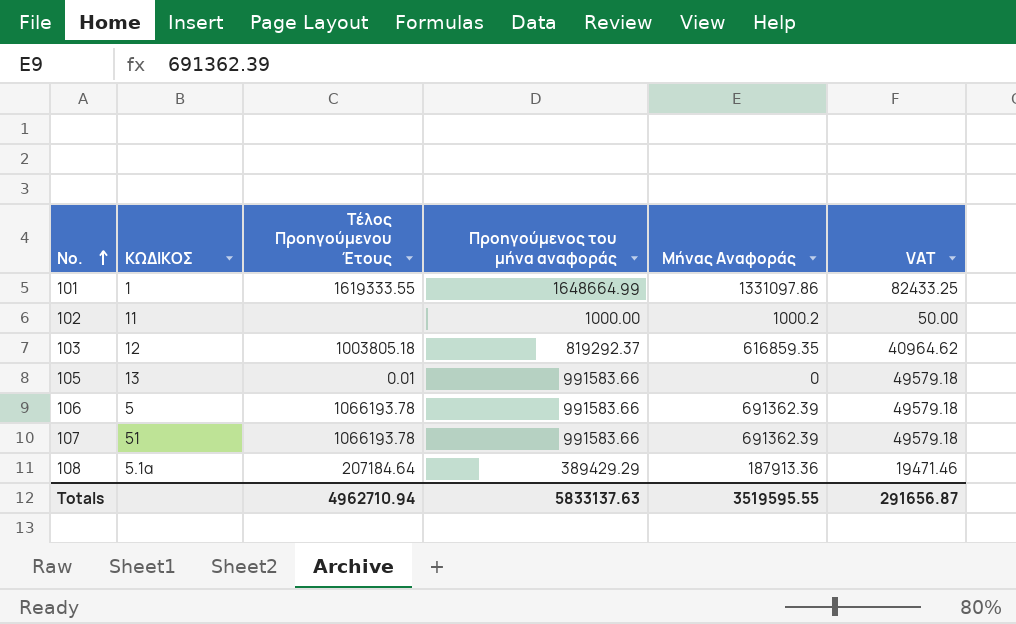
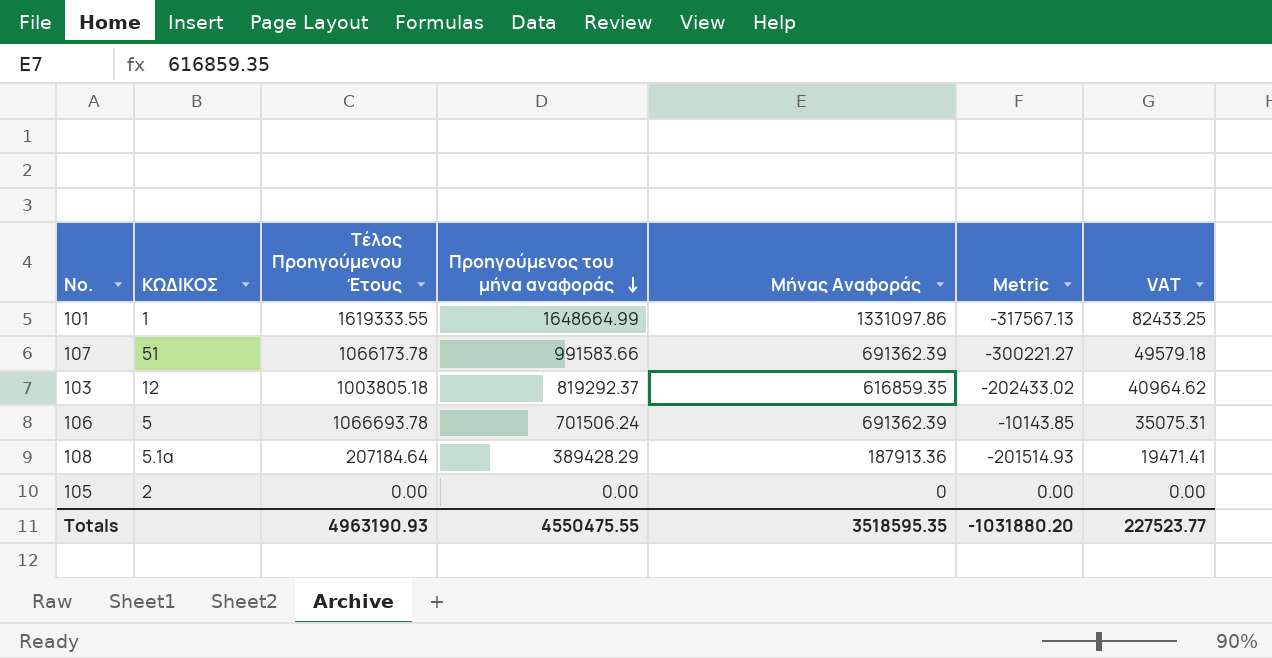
row order: No. ascending -> Προηγούμενος του μήνα αναφοράς descending
column Metric | formula: none -> [Μήνας Αναφοράς] - [Προηγούμενος του μήνα αναφοράς]
row 102: 11 | none | 1000.00 | 1000.2 | 50.00 -> none
107 | Τέλος Προηγούμενου Έτους: 1066193.78 -> 1066173.78
106 | Τέλος Προηγούμενου Έτους: 1066193.78 -> 1066693.78
106 | Προηγούμενος του μήνα αναφοράς: 991583.66 -> 701506.24
106 | VAT: 49579.18 -> 35075.31
108 | Προηγούμενος του μήνα αναφοράς: 389429.29 -> 389428.29
108 | VAT: 19471.46 -> 19471.41
105 | ΚΩΔΙΚΟΣ: 13 -> 2
105 | Τέλος Προηγούμενου Έτους: 0.01 -> 0.00
105 | Προηγούμενος του μήνα αναφοράς: 991583.66 -> 0.00
105 | VAT: 49579.18 -> 0.00
Totals | Τέλος Προηγούμενου Έτους: 4962710.94 -> 4963190.93
Totals | Προηγούμενος του μήνα αναφοράς: 5833137.63 -> 4550475.55
Totals | Μήνας Αναφοράς: 3519595.55 -> 3518595.35
Totals | VAT: 291656.87 -> 227523.77

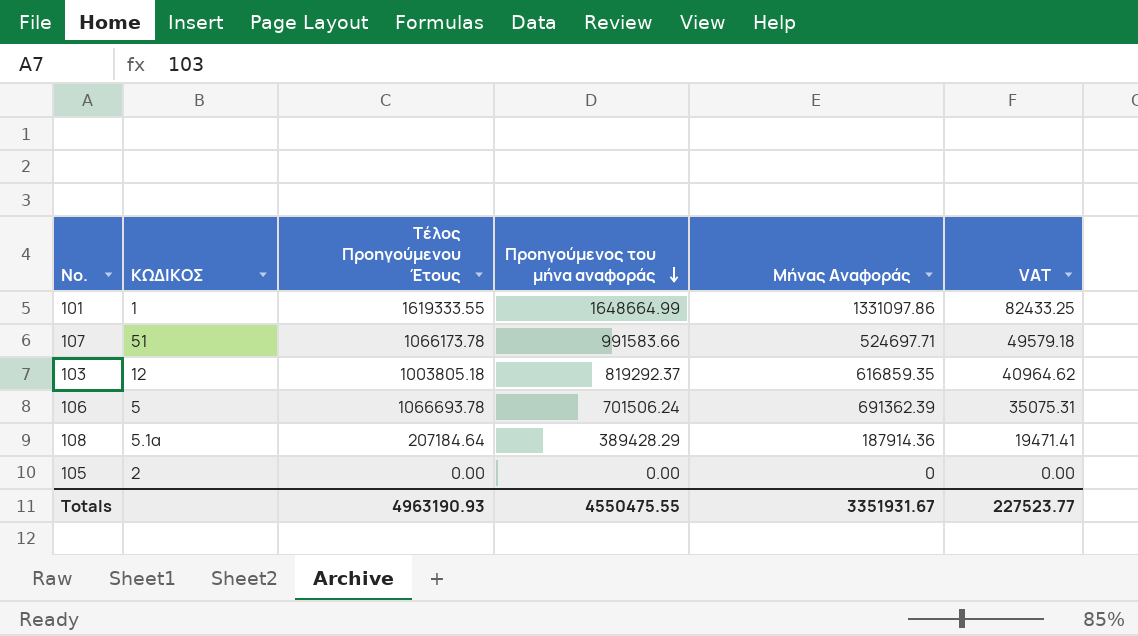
column Metric | formula: [Μήνας Αναφοράς] - [Προηγούμενος του μήνα αναφοράς] -> none
107 | Μήνας Αναφοράς: 691362.39 -> 524697.71
108 | Μήνας Αναφοράς: 187913.36 -> 187914.36
Totals | Μήνας Αναφοράς: 3518595.35 -> 3351931.67

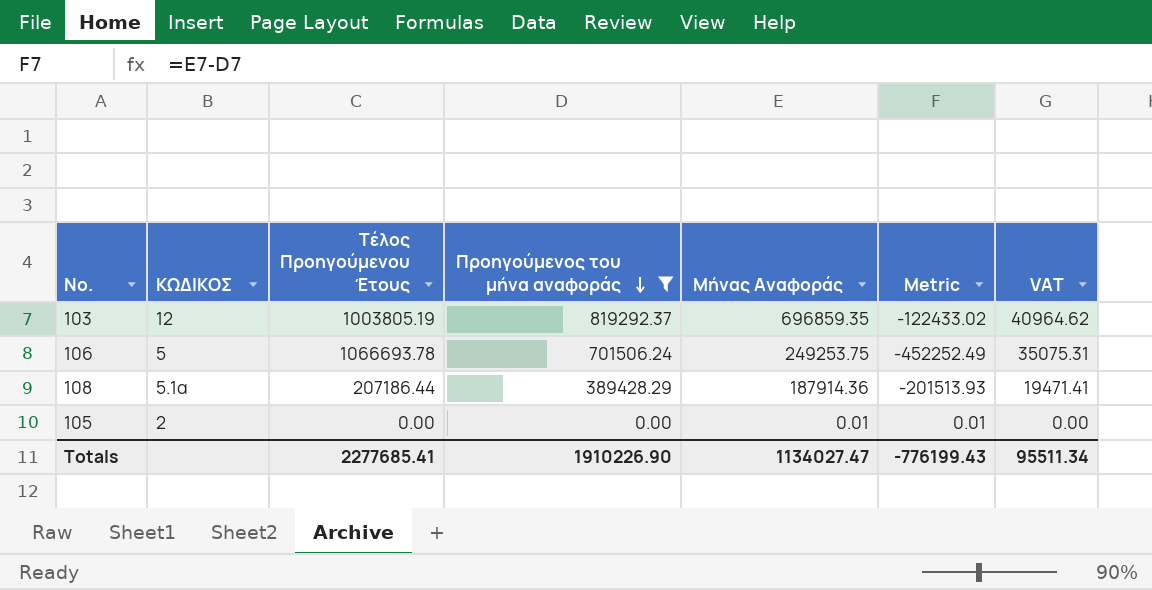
filter: none -> Προηγούμενος του μήνα αναφοράς <= 819292.37
column Metric | formula: none -> [Μήνας Αναφοράς] - [Προηγούμενος του μήνα αναφοράς]
103 | Τέλος Προηγούμενου Έτους: 1003805.18 -> 1003805.19
103 | Μήνας Αναφοράς: 616859.35 -> 696859.35
106 | Μήνας Αναφοράς: 691362.39 -> 249253.75
108 | Τέλος Προηγούμενου Έτους: 207184.64 -> 207186.44
105 | Μήνας Αναφοράς: 0 -> 0.01
Totals | Τέλος Προηγούμενου Έτους: 4963190.93 -> 2277685.41
Totals | Προηγούμενος του μήνα αναφοράς: 4550475.55 -> 1910226.90
Totals | Μήνας Αναφοράς: 3351931.67 -> 1134027.47
Totals | VAT: 227523.77 -> 95511.34

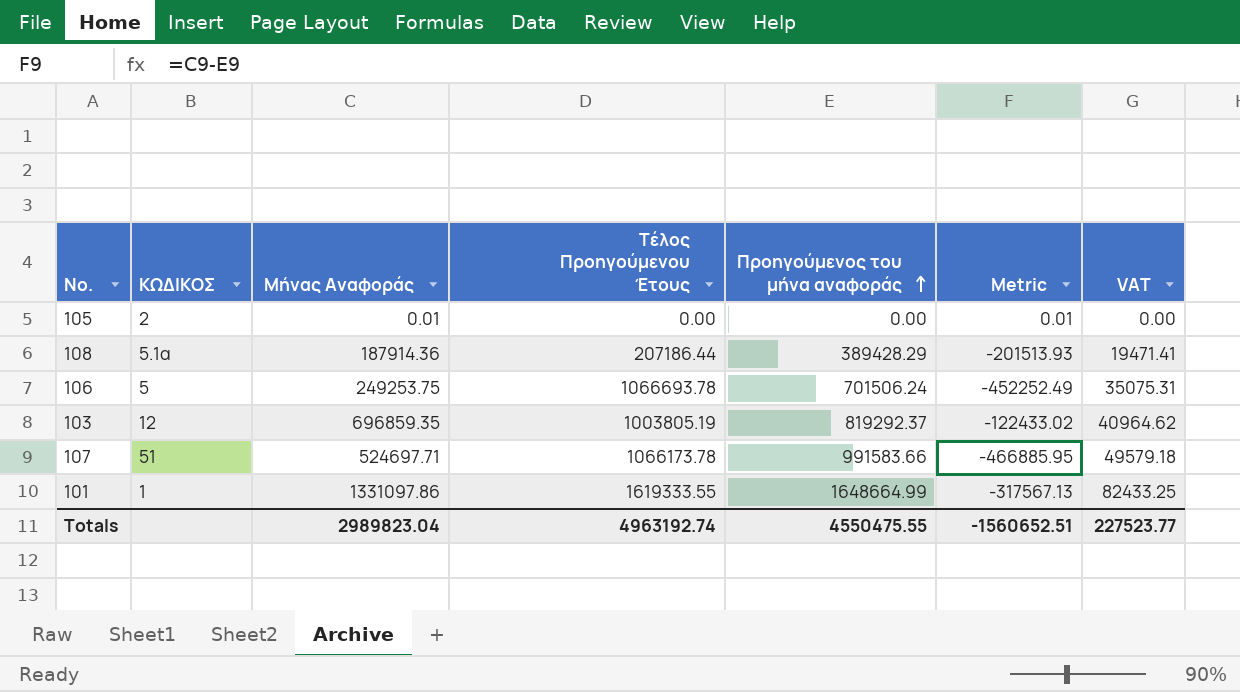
filter: Προηγούμενος του μήνα αναφοράς <= 819292.37 -> none
row order: Προηγούμενος του μήνα αναφοράς descending -> Προηγούμενος του μήνα αναφοράς ascending
column Μήνας Αναφοράς | position: 5 -> 3
Totals | Μήνας Αναφοράς: 1134027.47 -> 2989823.04
Totals | Τέλος Προηγούμενου Έτους: 2277685.41 -> 4963192.74
Totals | Προηγούμενος του μήνα αναφοράς: 1910226.90 -> 4550475.55
Totals | Metric: -776199.43 -> -1560652.51
Totals | VAT: 95511.34 -> 227523.77

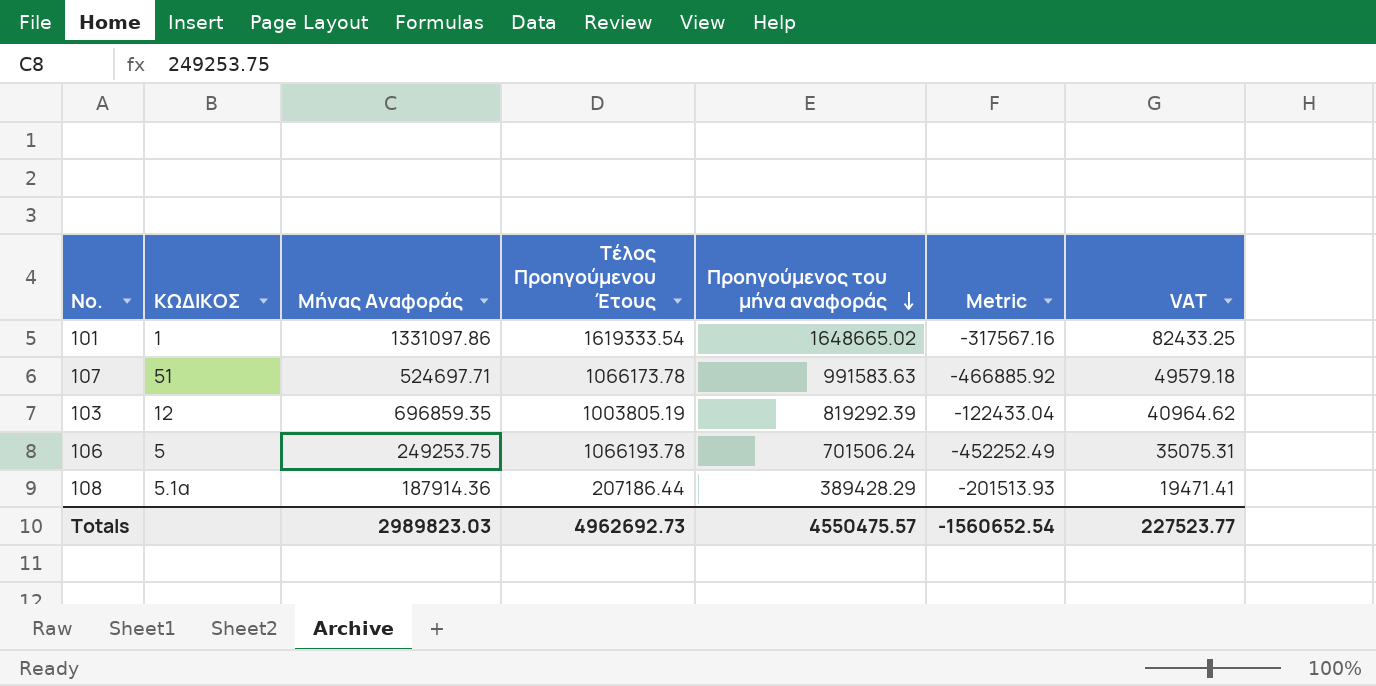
row order: Προηγούμενος του μήνα αναφοράς ascending -> Προηγούμενος του μήνα αναφοράς descending
row 105: 2 | 0.01 | 0.00 | 0.00 | 0.01 | 0.00 -> none
101 | Τέλος Προηγούμενου Έτους: 1619333.55 -> 1619333.54
101 | Προηγούμενος του μήνα αναφοράς: 1648664.99 -> 1648665.02
101 | Metric: -317567.13 -> -317567.16
107 | Προηγούμενος του μήνα αναφοράς: 991583.66 -> 991583.63
107 | Metric: -466885.95 -> -466885.92
103 | Προηγούμενος του μήνα αναφοράς: 819292.37 -> 819292.39
103 | Metric: -122433.02 -> -122433.04
106 | Τέλος Προηγούμενου Έτους: 1066693.78 -> 1066193.78
Totals | Μήνας Αναφοράς: 2989823.04 -> 2989823.03
Totals | Τέλος Προηγούμενου Έτους: 4963192.74 -> 4962692.73
Totals | Προηγούμενος του μήνα αναφοράς: 4550475.55 -> 4550475.57
Totals | Metric: -1560652.51 -> -1560652.54

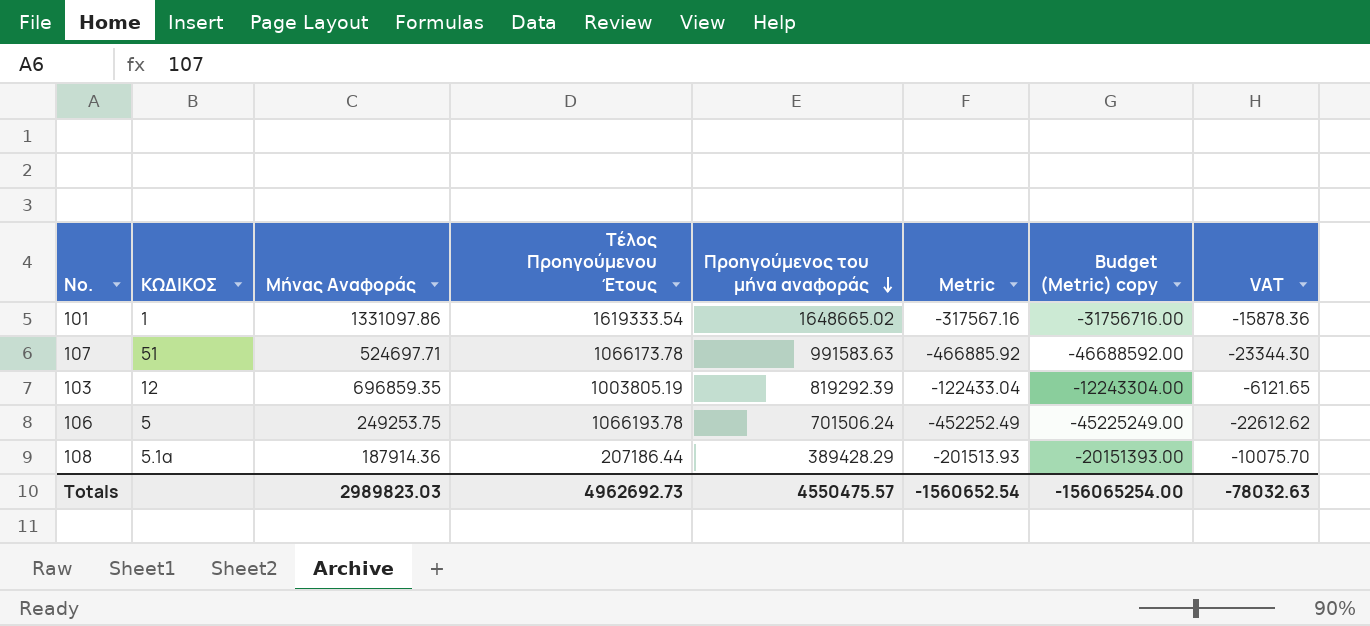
column Budget (Metric) copy | formula: none -> [Metric] * 100
column VAT | formula: [Προηγούμενος του μήνα αναφοράς] * 0.05 -> [Metric] * 0.05
Totals | VAT: 227523.77 -> -78032.63

